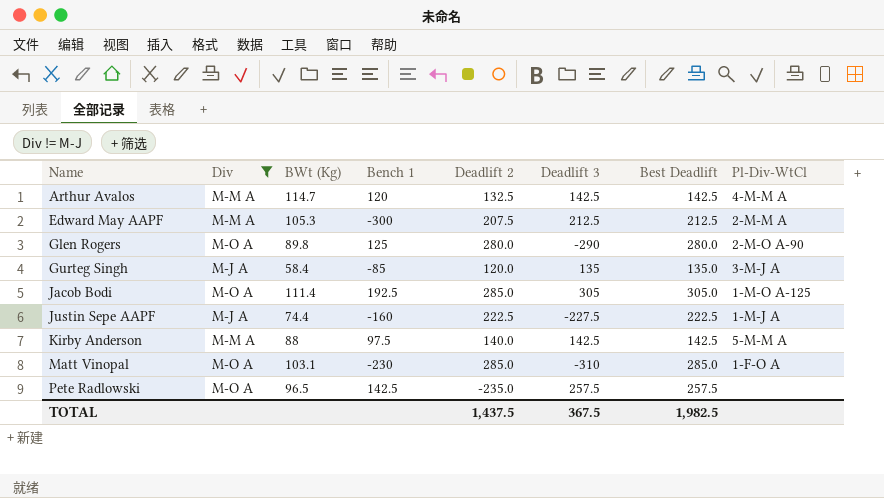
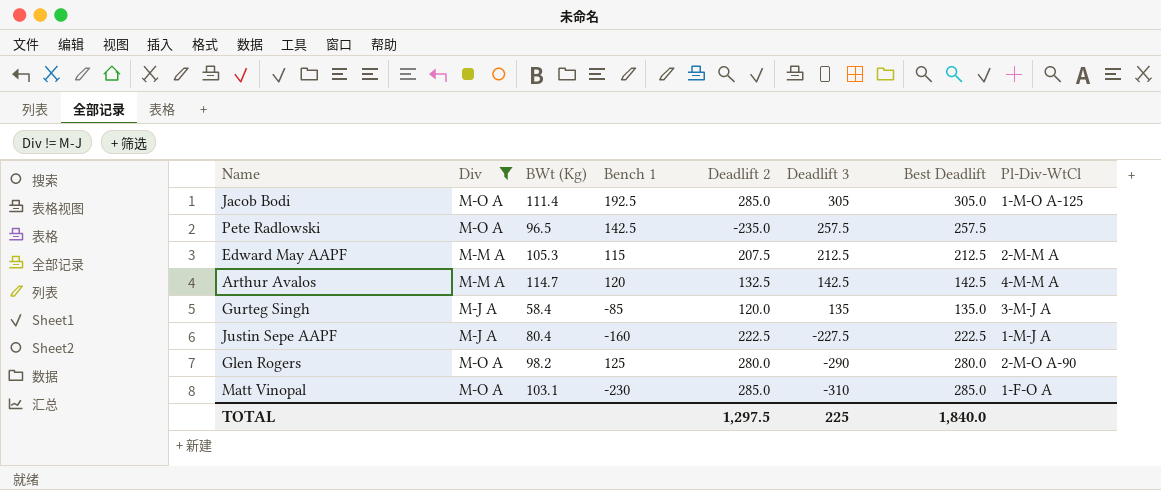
row order: Name ascending -> Deadlift 3 descending
row Kirby Anderson: M-M A | 88 | 97.5 | 140.0 | 142.5 | 142.5 | 5-M-M A -> none
Edward May AAPF | Bench 1: -300 -> 115
Justin Sepe AAPF | BWt (Kg): 74.4 -> 80.4
Glen Rogers | BWt (Kg): 89.8 -> 98.2
TOTAL | Deadlift 2: 1,437.5 -> 1,297.5
TOTAL | Deadlift 3: 367.5 -> 225
TOTAL | Best Deadlift: 1,982.5 -> 1,840.0

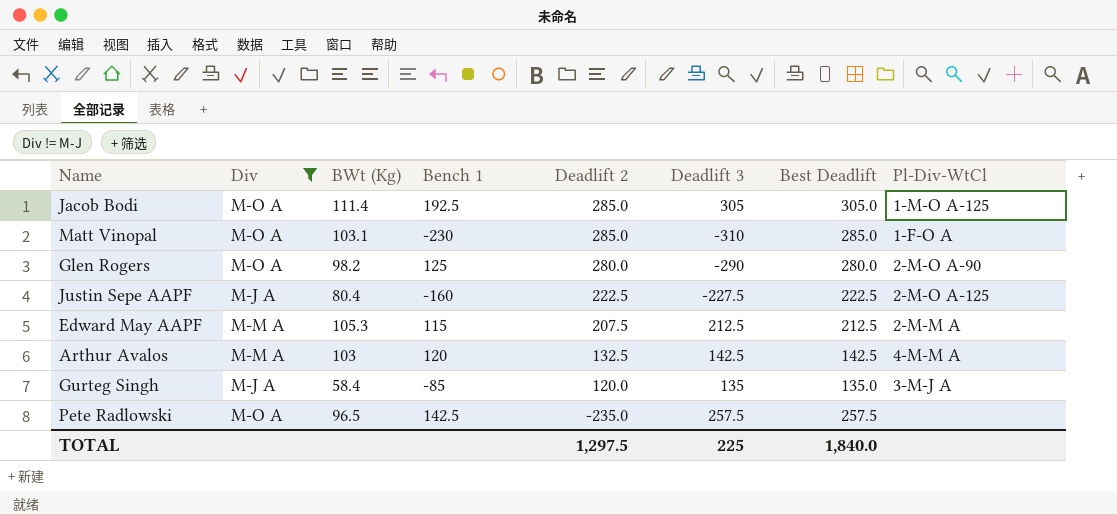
row order: Deadlift 3 descending -> Deadlift 2 descending
Justin Sepe AAPF | Pl-Div-WtCl: 1-M-J A -> 2-M-O A-125
Arthur Avalos | BWt (Kg): 114.7 -> 103

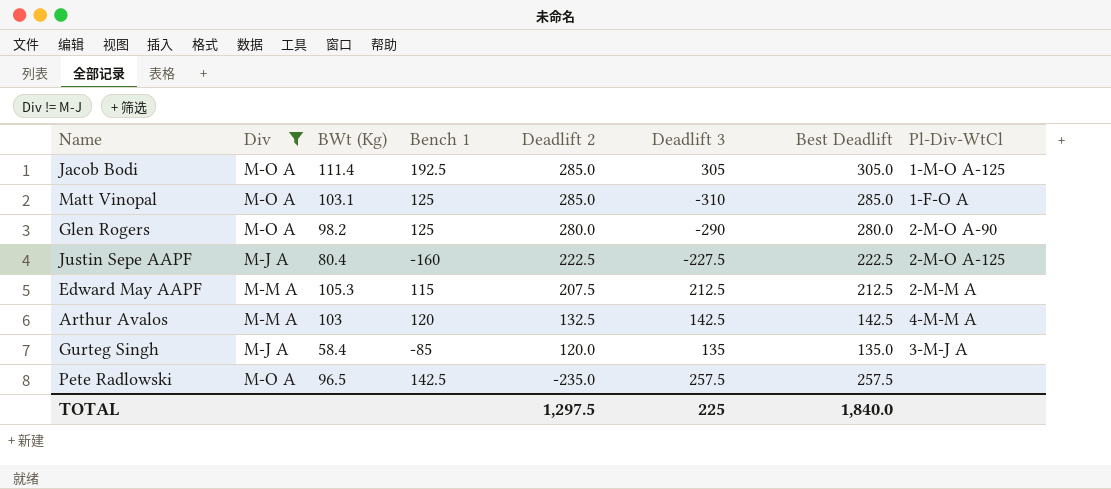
Matt Vinopal | Bench 1: -230 -> 125

